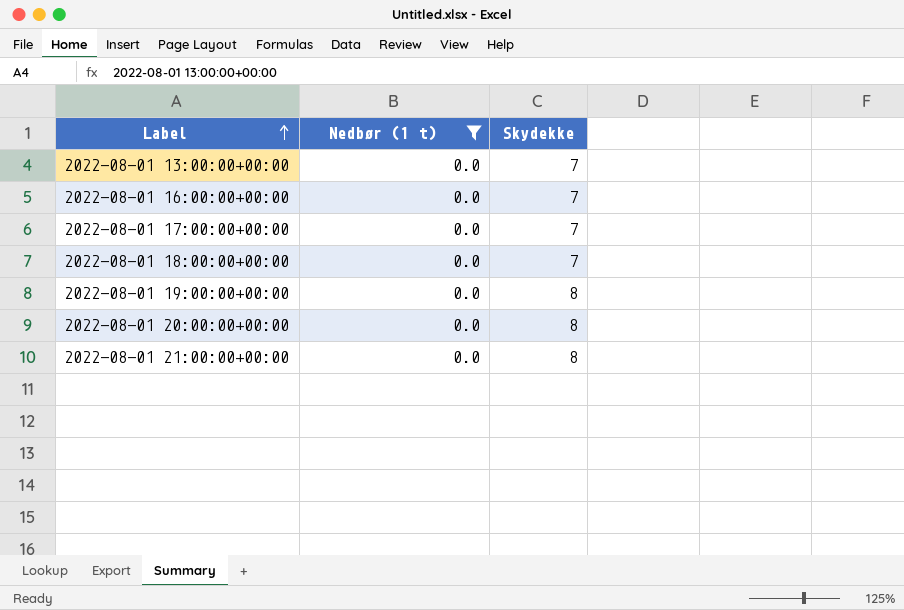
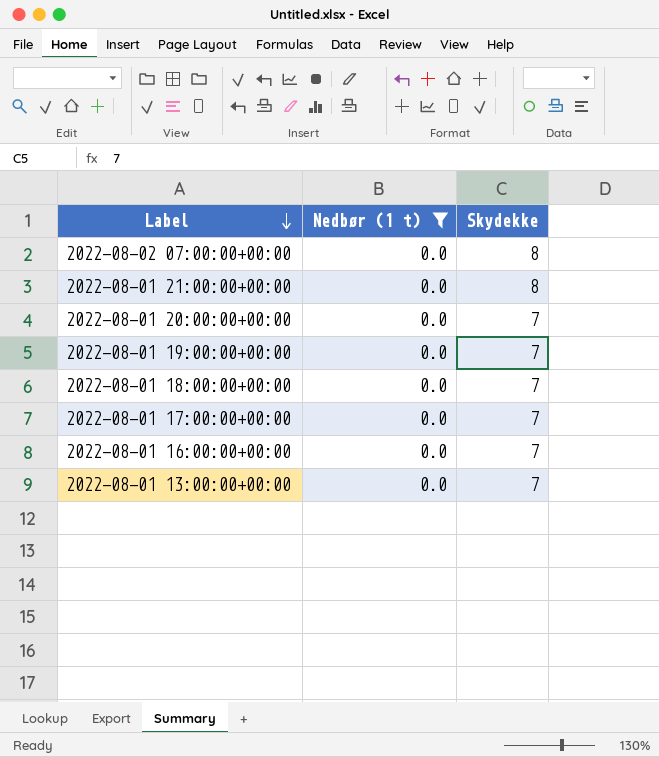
row order: Label ascending -> Label descending
row 2022-08-02 07:00:00+00:00: none -> 0.0 | 8
2022-08-01 20:00:00+00:00 | Skydekke: 8 -> 7
2022-08-01 19:00:00+00:00 | Skydekke: 8 -> 7

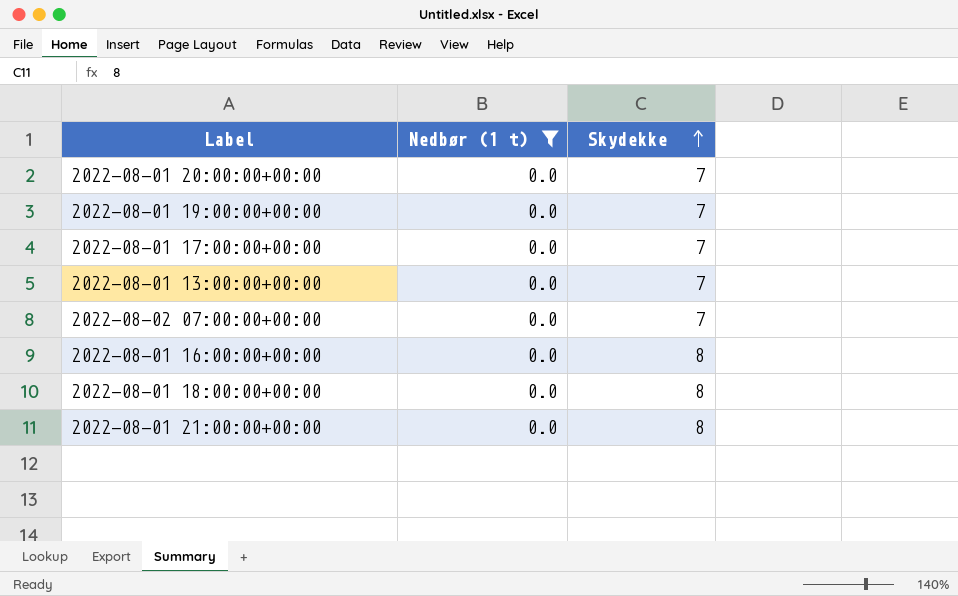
row order: Label descending -> Skydekke ascending
2022-08-02 07:00:00+00:00 | Skydekke: 8 -> 7
2022-08-01 16:00:00+00:00 | Skydekke: 7 -> 8
2022-08-01 18:00:00+00:00 | Skydekke: 7 -> 8

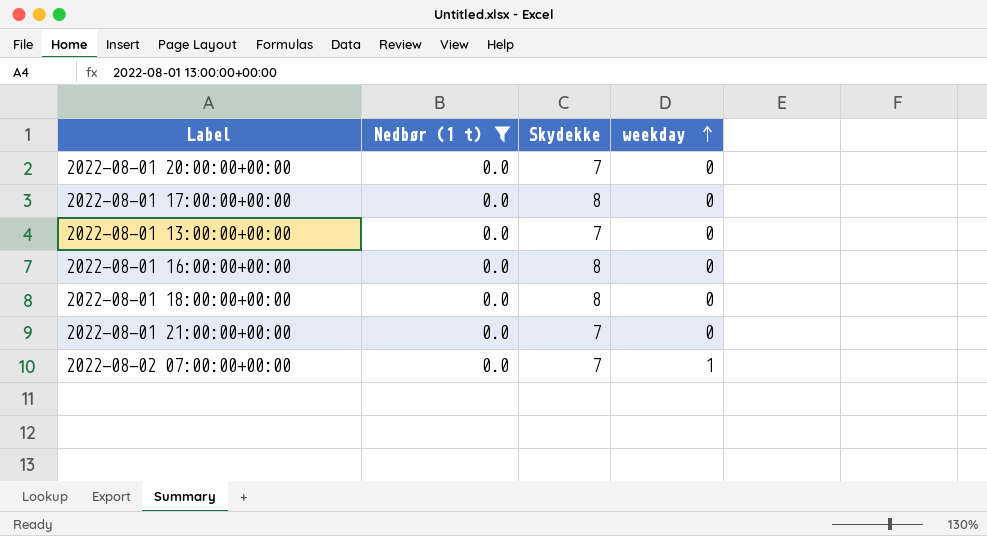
row order: Skydekke ascending -> weekday ascending
column weekday | position: none -> 4
row 2022-08-01 19:00:00+00:00: 0.0 | 7 -> none
2022-08-01 17:00:00+00:00 | Skydekke: 7 -> 8
2022-08-01 21:00:00+00:00 | Skydekke: 8 -> 7

